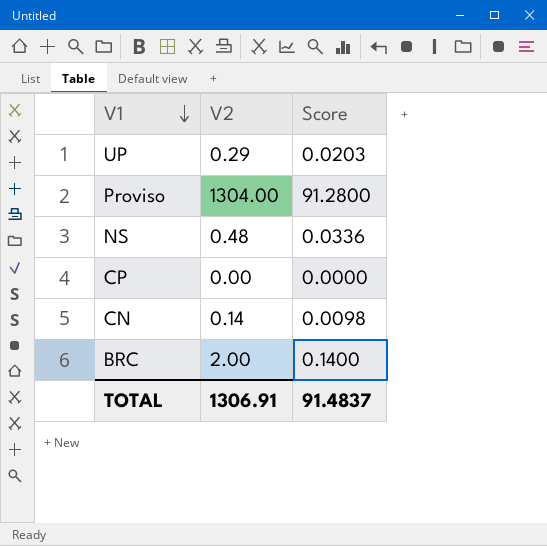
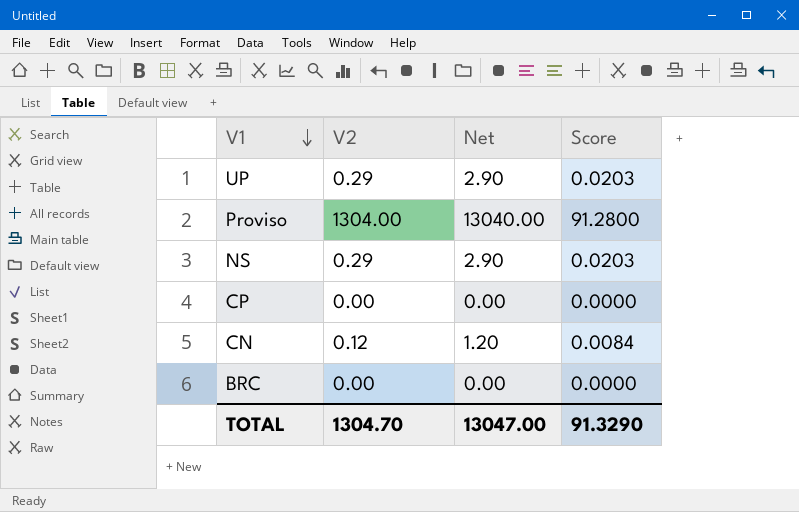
column Net | formula: none -> [V2] * 10
NS | V2: 0.48 -> 0.29
NS | Score: 0.0336 -> 0.0203
CN | V2: 0.14 -> 0.12
CN | Score: 0.0098 -> 0.0084
BRC | V2: 2.00 -> 0.00
BRC | Score: 0.1400 -> 0.0000
TOTAL | V2: 1306.91 -> 1304.70
TOTAL | Score: 91.4837 -> 91.3290

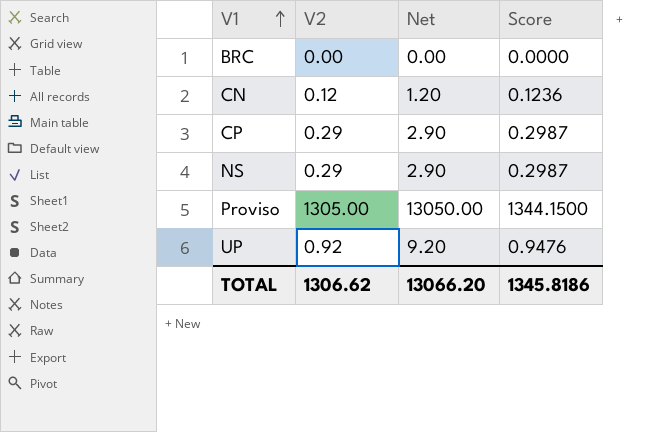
row order: V1 descending -> V1 ascending
column Score | formula: [V2] * 0.07 -> [V2] * 1.03
CP | V2: 0.00 -> 0.29
CP | Net: 0.00 -> 2.90
Proviso | V2: 1304.00 -> 1305.00
Proviso | Net: 13040.00 -> 13050.00
UP | V2: 0.29 -> 0.92
UP | Net: 2.90 -> 9.20
TOTAL | V2: 1304.70 -> 1306.62
TOTAL | Net: 13047.00 -> 13066.20
TOTAL | Score: 91.3290 -> 1345.8186

